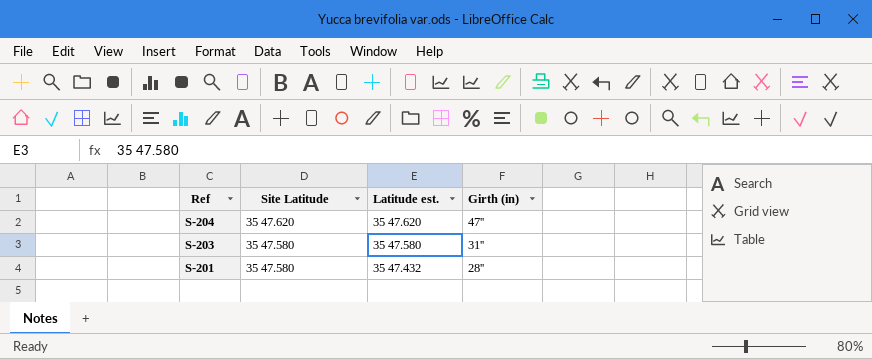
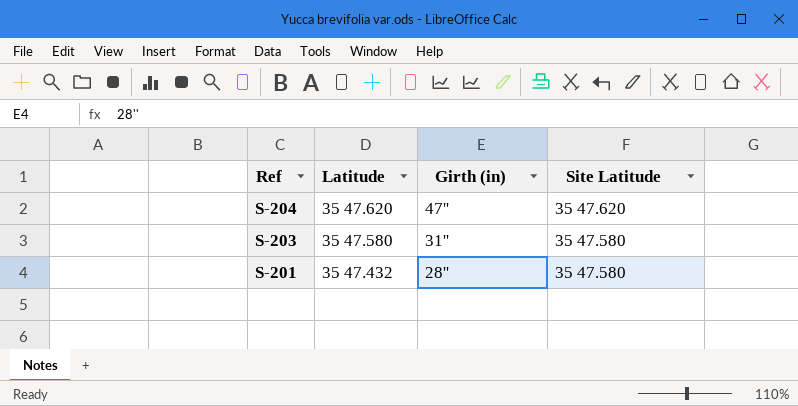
column name: Latitude est. -> Latitude
column Site Latitude | position: 2 -> 4

